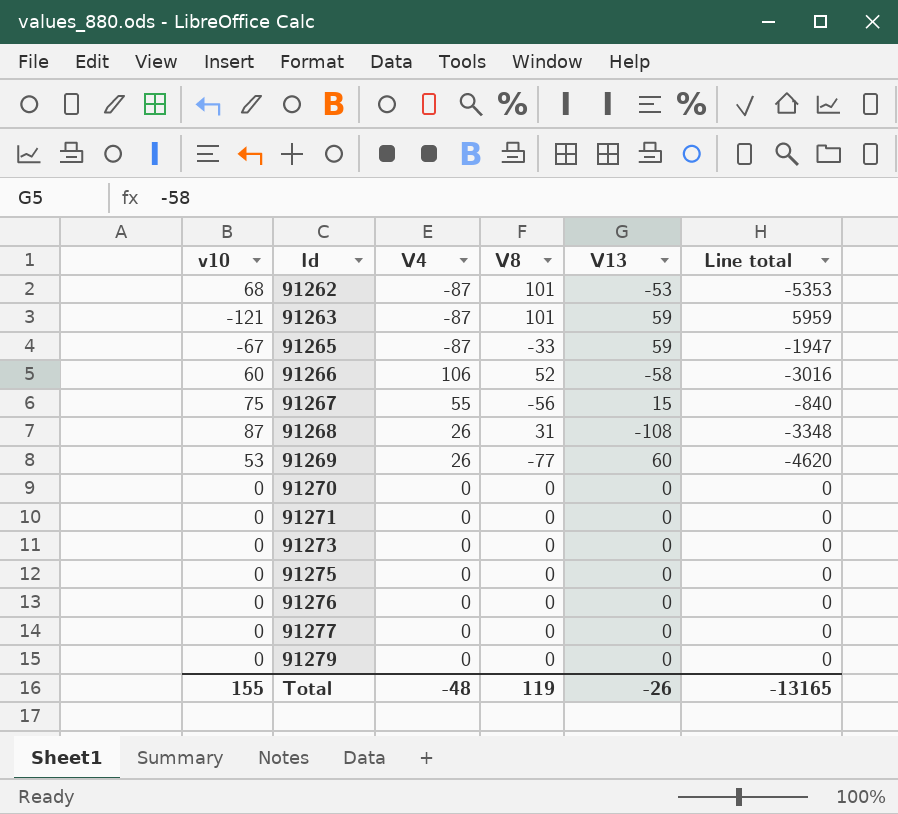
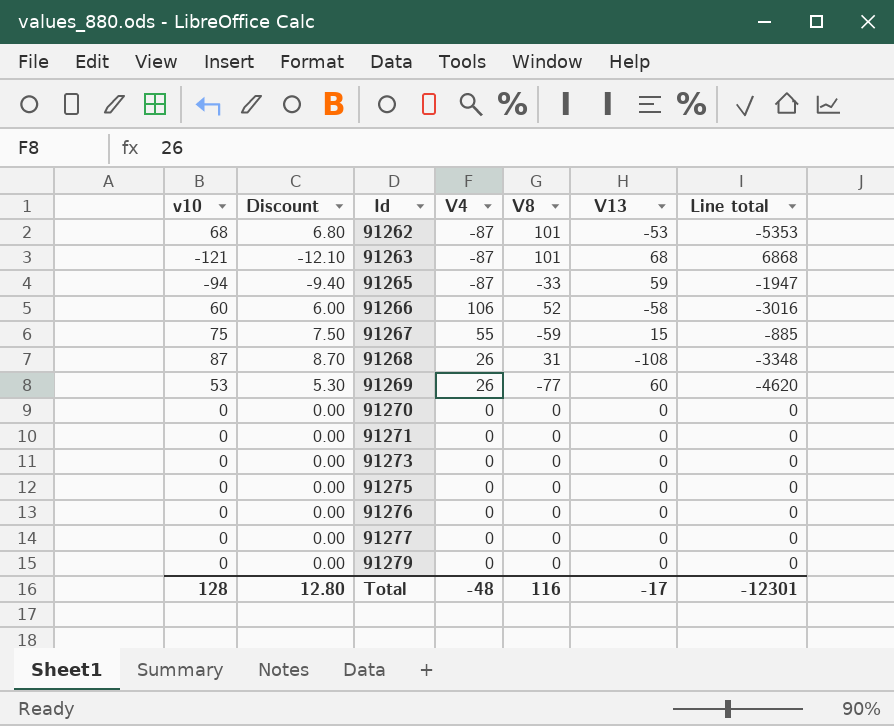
column Discount | formula: none -> [v10] * 0.1
91263 | V13: 59 -> 68
91263 | Line total: 5959 -> 6868
91265 | v10: -67 -> -94
91267 | V8: -56 -> -59
91267 | Line total: -840 -> -885
Total | v10: 155 -> 128
Total | V8: 119 -> 116
Total | V13: -26 -> -17
Total | Line total: -13165 -> -12301

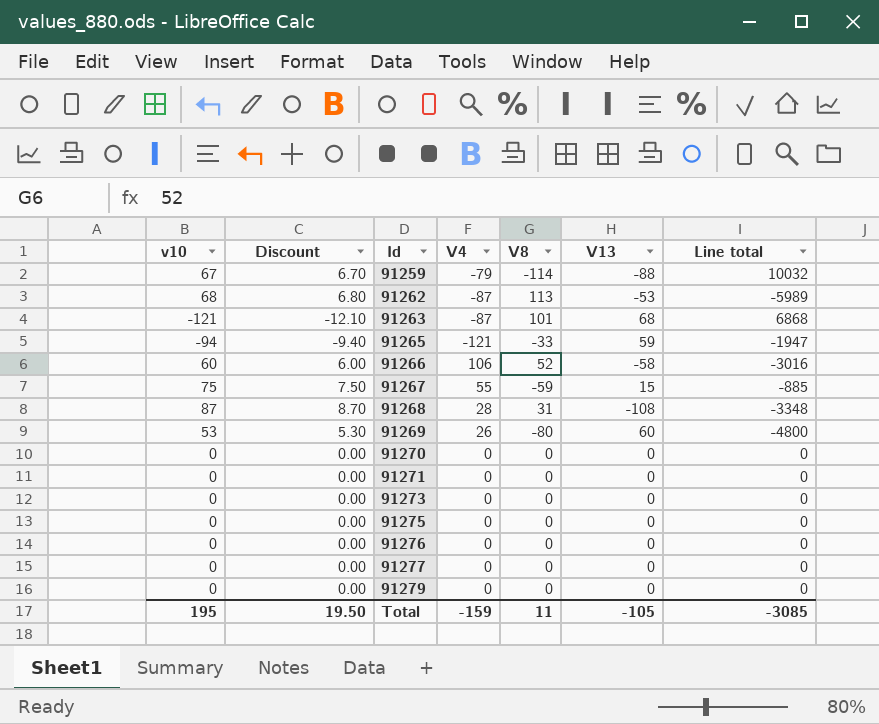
row 91259: none -> 67 | 6.70 | -79 | -114 | -88 | 10032
91262 | V8: 101 -> 113
91262 | Line total: -5353 -> -5989
91265 | V4: -87 -> -121
91268 | V4: 26 -> 28
91269 | V8: -77 -> -80
91269 | Line total: -4620 -> -4800
Total | v10: 128 -> 195
Total | Discount: 12.80 -> 19.50
Total | V4: -48 -> -159
Total | V8: 116 -> 11
Total | V13: -17 -> -105
Total | Line total: -12301 -> -3085

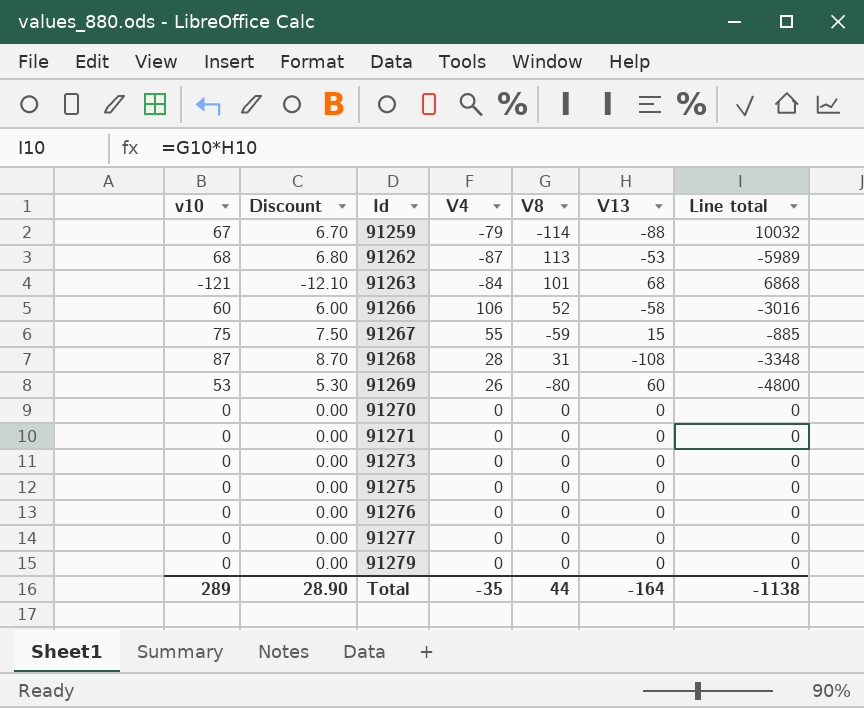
row 91265: -94 | -9.40 | -121 | -33 | 59 | -1947 -> none
91263 | V4: -87 -> -84
Total | v10: 195 -> 289
Total | Discount: 19.50 -> 28.90
Total | V4: -159 -> -35
Total | V8: 11 -> 44
Total | V13: -105 -> -164
Total | Line total: -3085 -> -1138

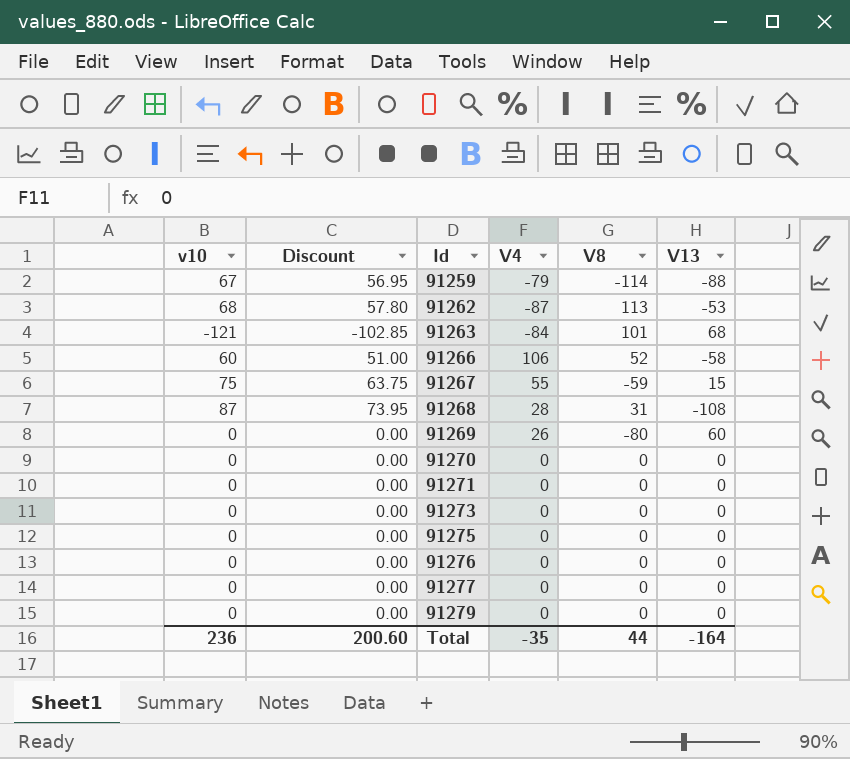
column Line total | formula: [V8] * [V13] -> none
column Discount | formula: [v10] * 0.1 -> [v10] * 0.85
91269 | v10: 53 -> 0
Total | v10: 289 -> 236
Total | Discount: 28.90 -> 200.60

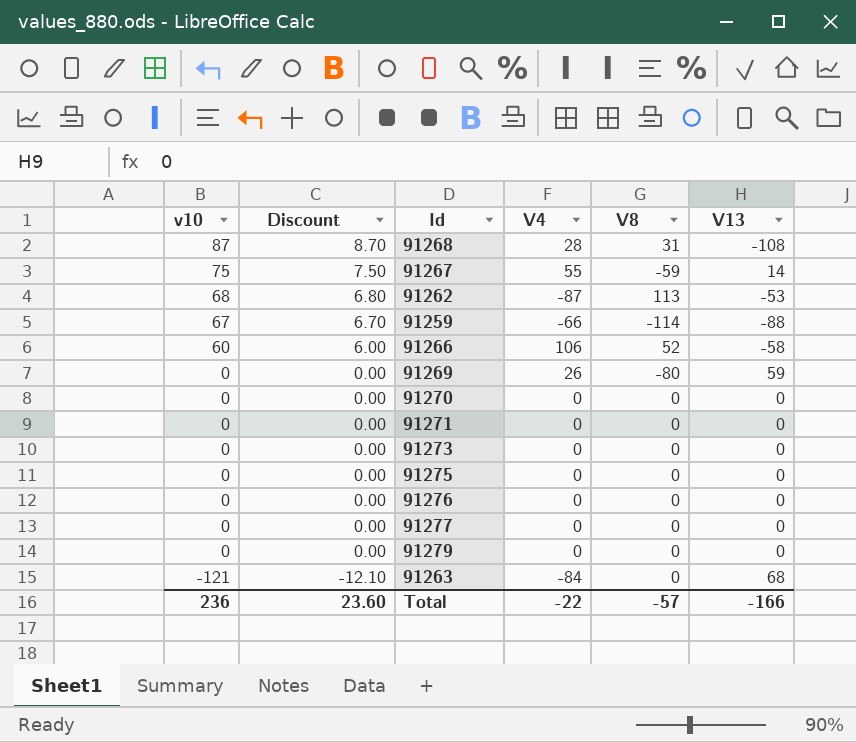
row order: Id ascending -> v10 descending
column Discount | formula: [v10] * 0.85 -> [v10] * 0.1
91267 | V13: 15 -> 14
91259 | V4: -79 -> -66
91269 | V13: 60 -> 59
91263 | V8: 101 -> 0
Total | Discount: 200.60 -> 23.60
Total | V4: -35 -> -22
Total | V8: 44 -> -57
Total | V13: -164 -> -166

